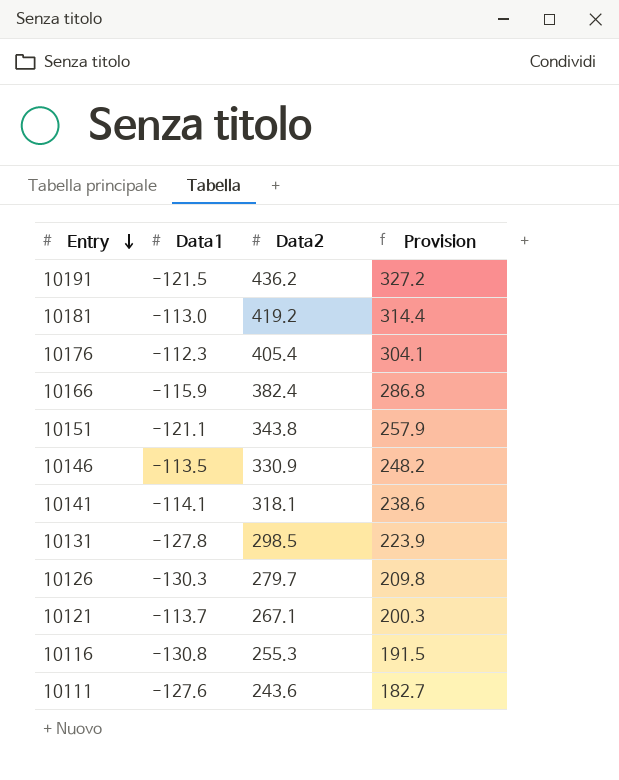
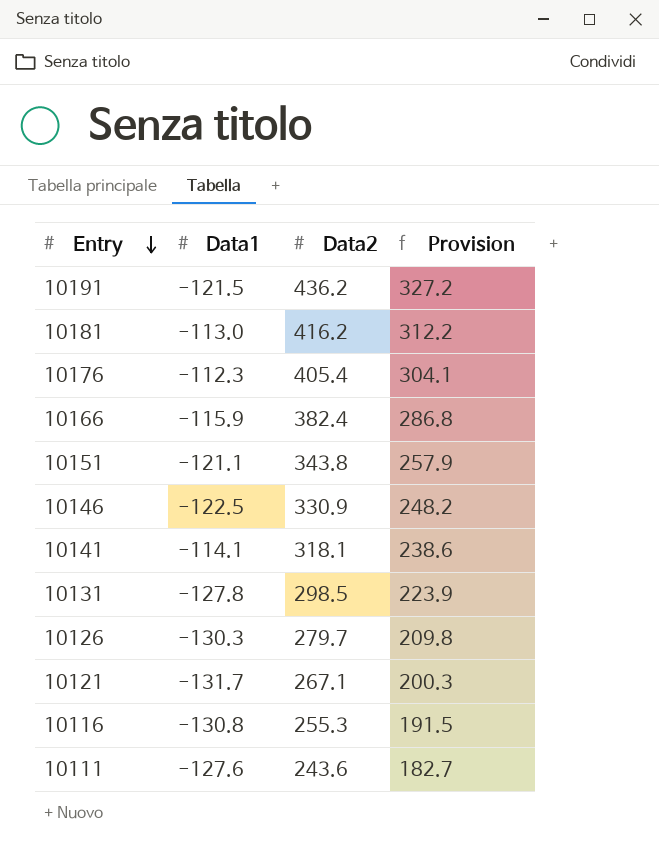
10181 | Data2: 419.2 -> 416.2
10181 | Provision: 314.4 -> 312.2
10146 | Data1: -113.5 -> -122.5
10121 | Data1: -113.7 -> -131.7

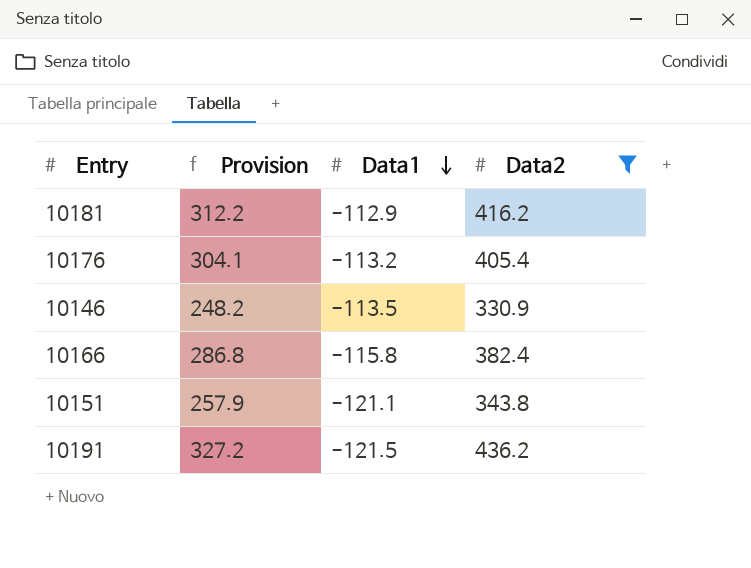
filter: none -> Data2 >= 330.9
row order: Entry descending -> Data1 descending
column Provision | position: 4 -> 2
10181 | Data1: -113.0 -> -112.9
10176 | Data1: -112.3 -> -113.2
10146 | Data1: -122.5 -> -113.5
10166 | Data1: -115.9 -> -115.8

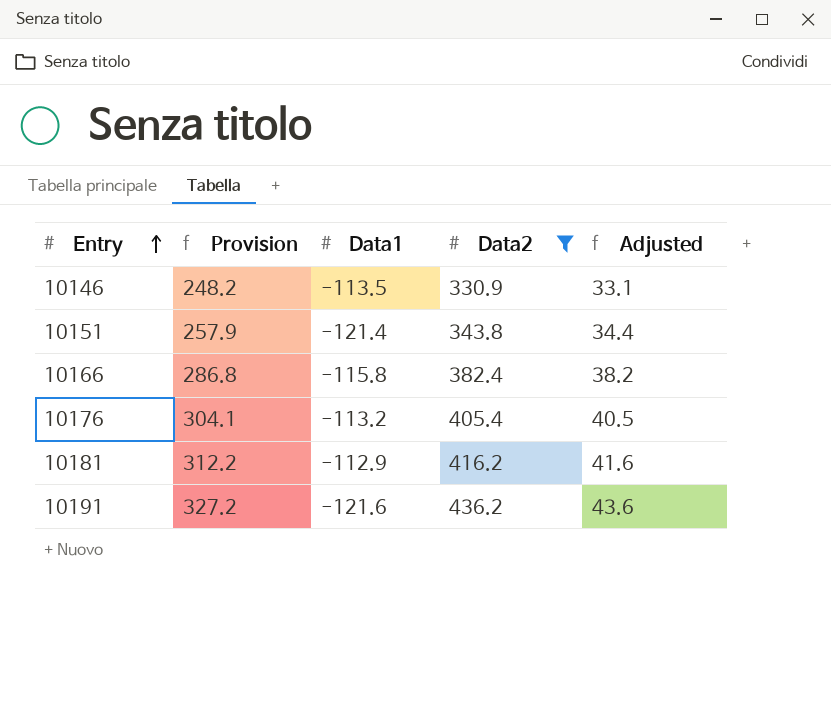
row order: Data1 descending -> Entry ascending
column Adjusted | formula: none -> [Data2] * 0.1
10151 | Data1: -121.1 -> -121.4
10191 | Data1: -121.5 -> -121.6

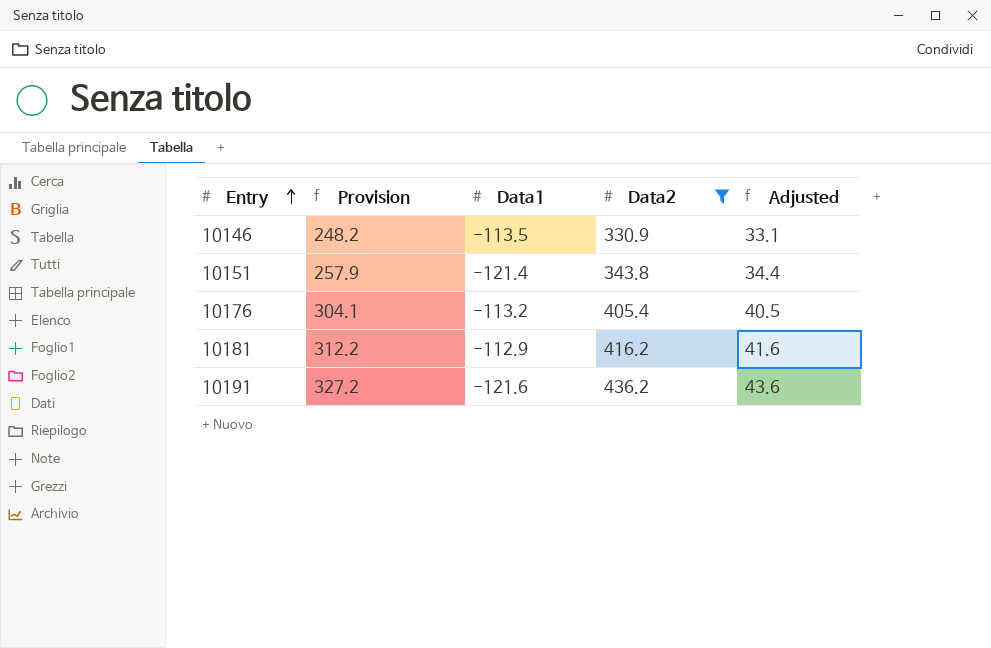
row 10166: 286.8 | -115.8 | 382.4 | 38.2 -> none

